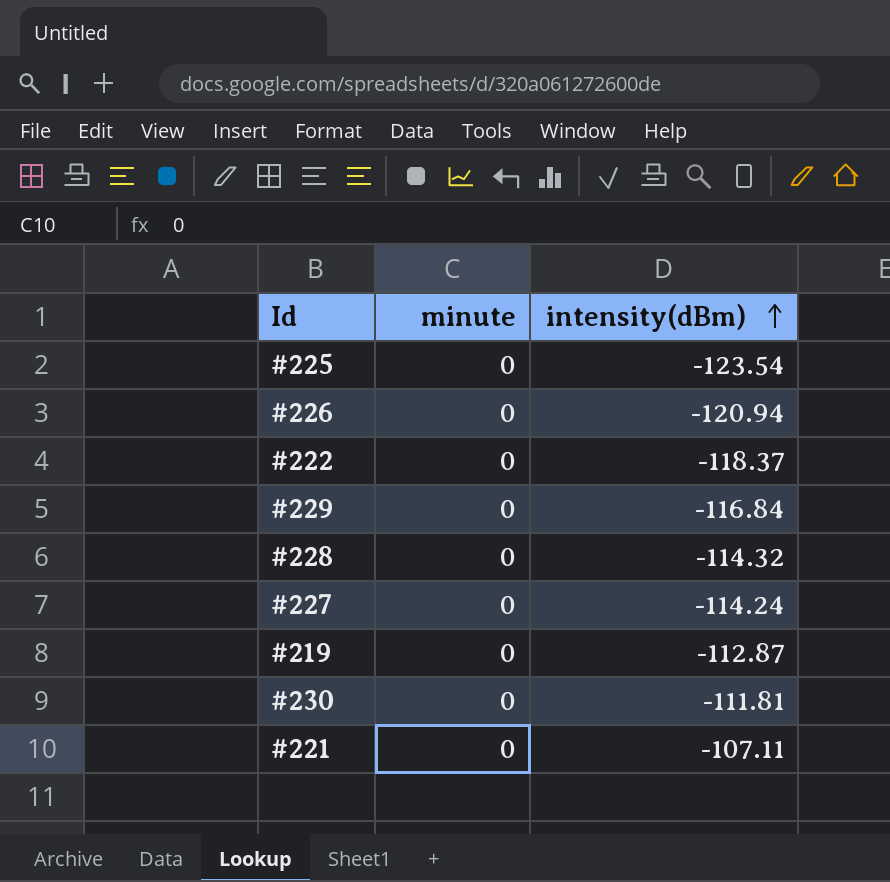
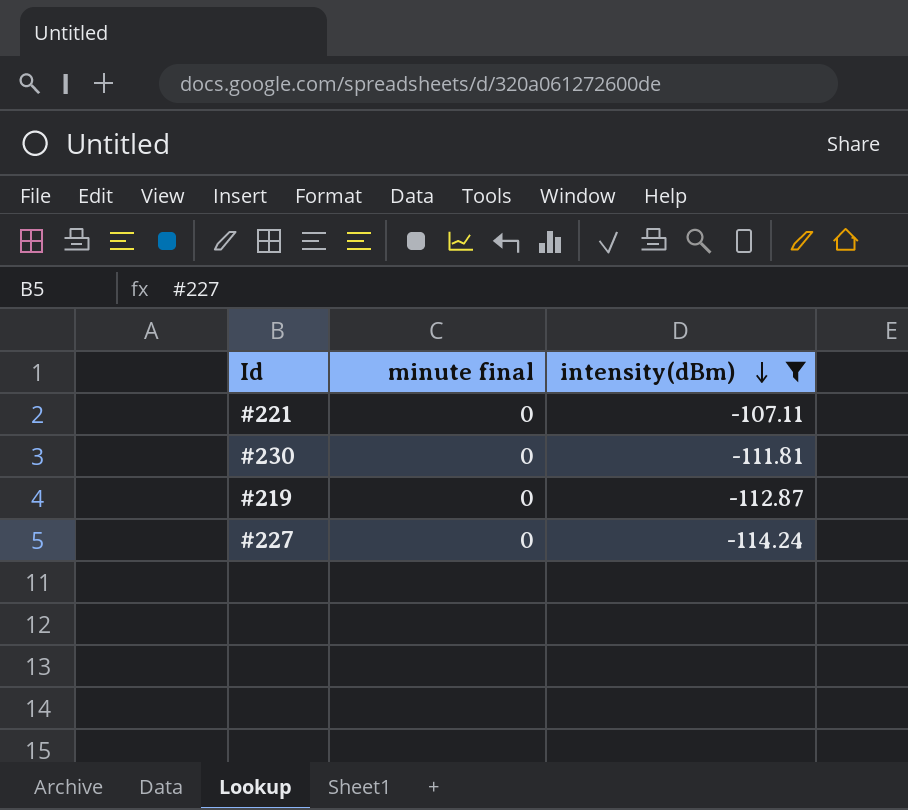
filter: none -> intensity(dBm) >= -114.24
row order: intensity(dBm) ascending -> intensity(dBm) descending
column name: minute -> minute final

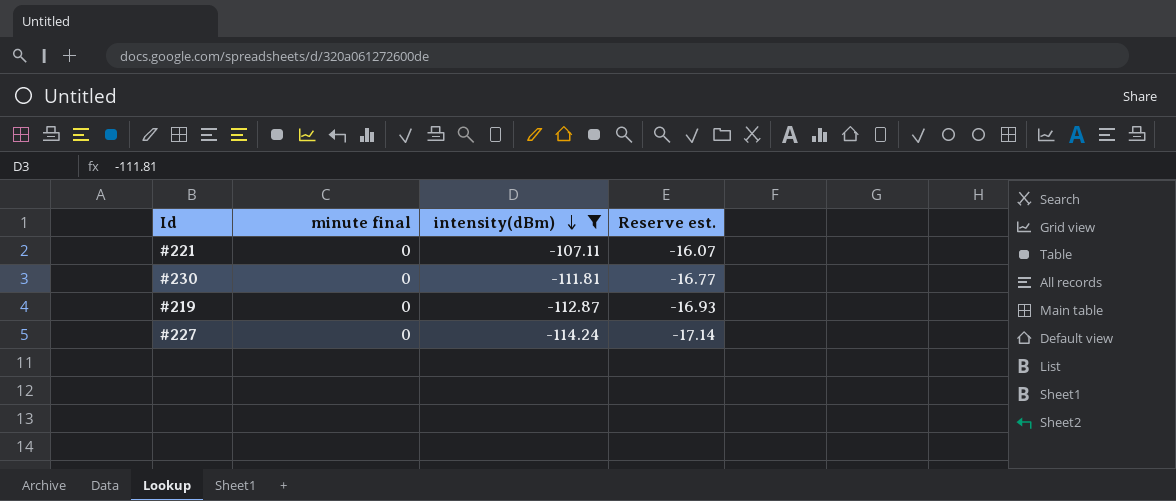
column Reserve est. | formula: none -> [intensity(dBm)] * 0.15

